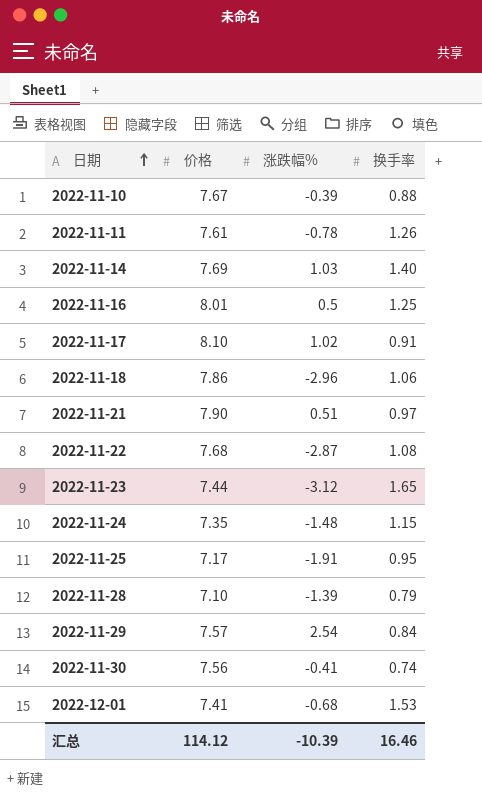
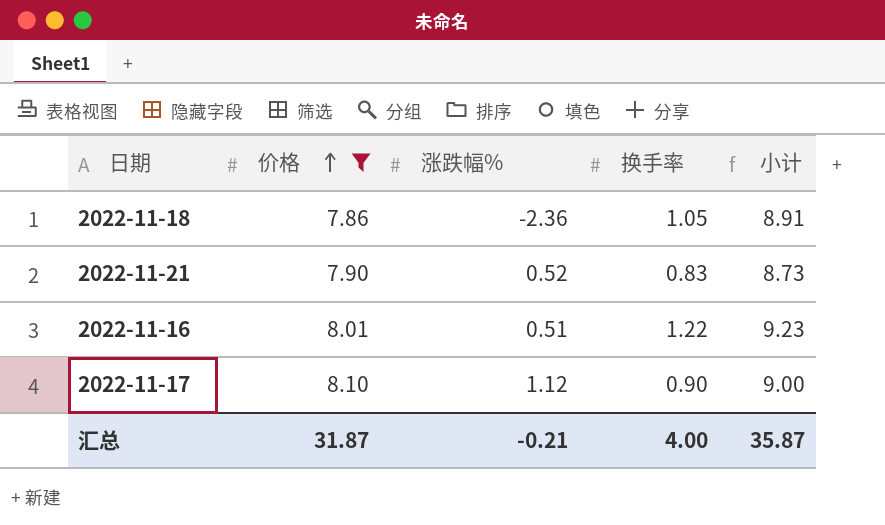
filter: none -> 价格 >= 7.86
row order: 日期 ascending -> 价格 ascending
column 小计 | formula: none -> [价格] + [换手率]
2022-11-18 | 涨跌幅%: -2.96 -> -2.36
2022-11-18 | 换手率: 1.06 -> 1.05
2022-11-21 | 涨跌幅%: 0.51 -> 0.52
2022-11-21 | 换手率: 0.97 -> 0.83
2022-11-16 | 涨跌幅%: 0.5 -> 0.51
2022-11-16 | 换手率: 1.25 -> 1.22
2022-11-17 | 涨跌幅%: 1.02 -> 1.12
2022-11-17 | 换手率: 0.91 -> 0.90
汇总 | 价格: 114.12 -> 31.87
汇总 | 涨跌幅%: -10.39 -> -0.21
汇总 | 换手率: 16.46 -> 4.00

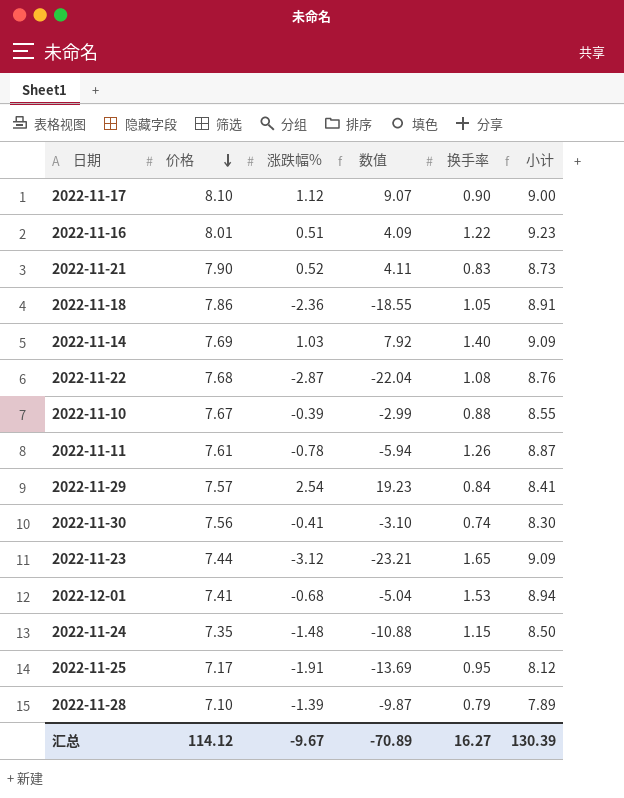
filter: 价格 >= 7.86 -> none
row order: 价格 ascending -> 价格 descending
column 数值 | formula: none -> [价格] * [涨跌幅%]
汇总 | 价格: 31.87 -> 114.12
汇总 | 涨跌幅%: -0.21 -> -9.67
汇总 | 换手率: 4.00 -> 16.27
汇总 | 小计: 35.87 -> 130.39

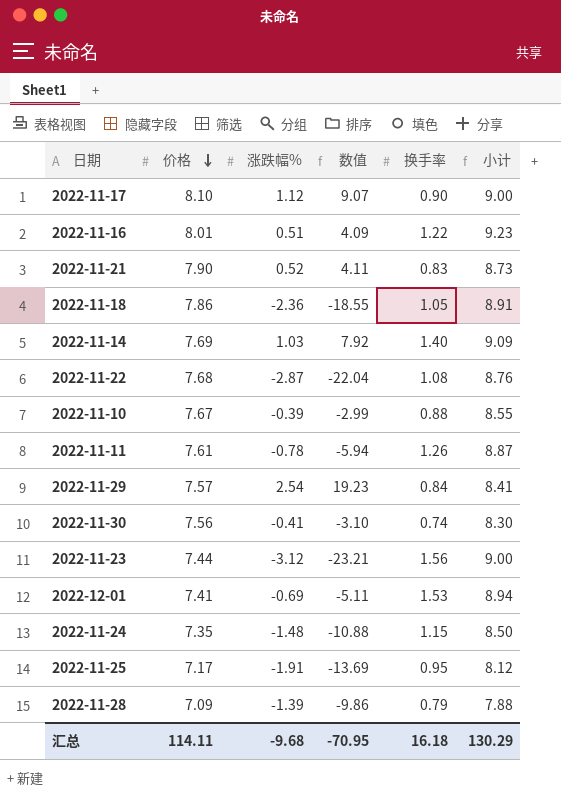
2022-11-23 | 换手率: 1.65 -> 1.56
2022-11-23 | 小计: 9.09 -> 9.00
2022-12-01 | 涨跌幅%: -0.68 -> -0.69
2022-12-01 | 数值: -5.04 -> -5.11
2022-11-28 | 价格: 7.10 -> 7.09
2022-11-28 | 数值: -9.87 -> -9.86
2022-11-28 | 小计: 7.89 -> 7.88
汇总 | 价格: 114.12 -> 114.11
汇总 | 涨跌幅%: -9.67 -> -9.68
汇总 | 数值: -70.89 -> -70.95
汇总 | 换手率: 16.27 -> 16.18
汇总 | 小计: 130.39 -> 130.29

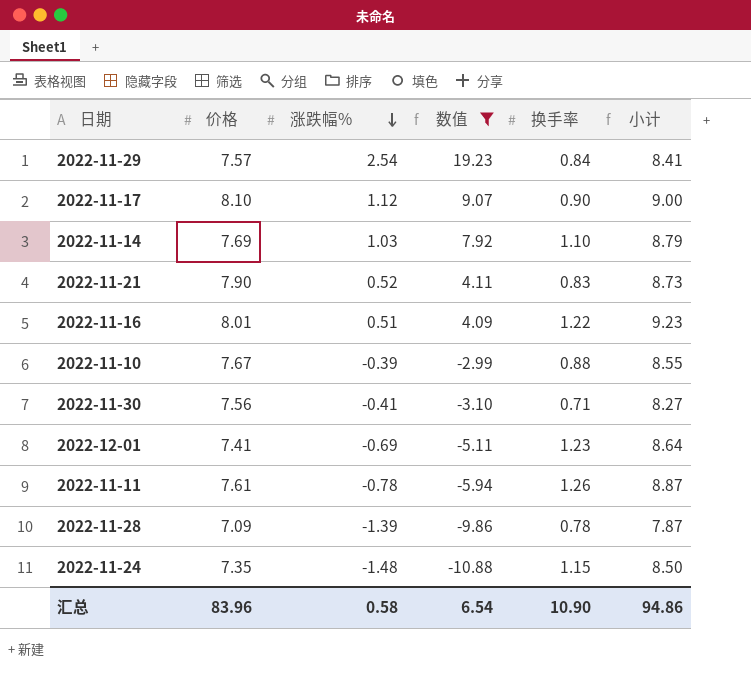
filter: none -> 数值 >= -10.88
row order: 价格 descending -> 涨跌幅% descending
2022-11-14 | 换手率: 1.40 -> 1.10
2022-11-14 | 小计: 9.09 -> 8.79
2022-11-30 | 换手率: 0.74 -> 0.71
2022-11-30 | 小计: 8.30 -> 8.27
2022-12-01 | 换手率: 1.53 -> 1.23
2022-12-01 | 小计: 8.94 -> 8.64
2022-11-28 | 换手率: 0.79 -> 0.78
2022-11-28 | 小计: 7.88 -> 7.87
汇总 | 价格: 114.11 -> 83.96
汇总 | 涨跌幅%: -9.68 -> 0.58
汇总 | 数值: -70.95 -> 6.54
汇总 | 换手率: 16.18 -> 10.90
汇总 | 小计: 130.29 -> 94.86

